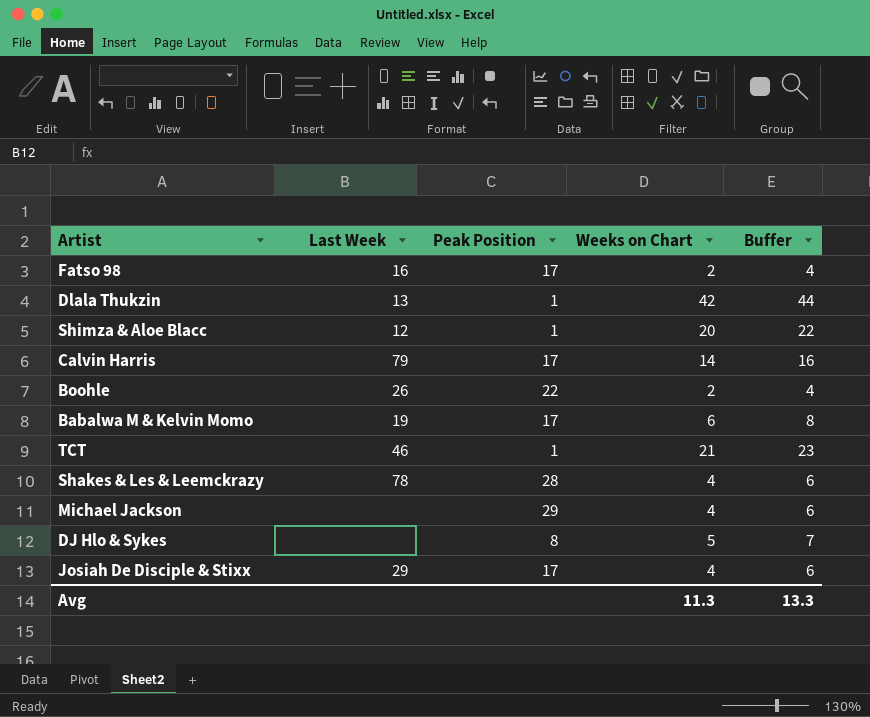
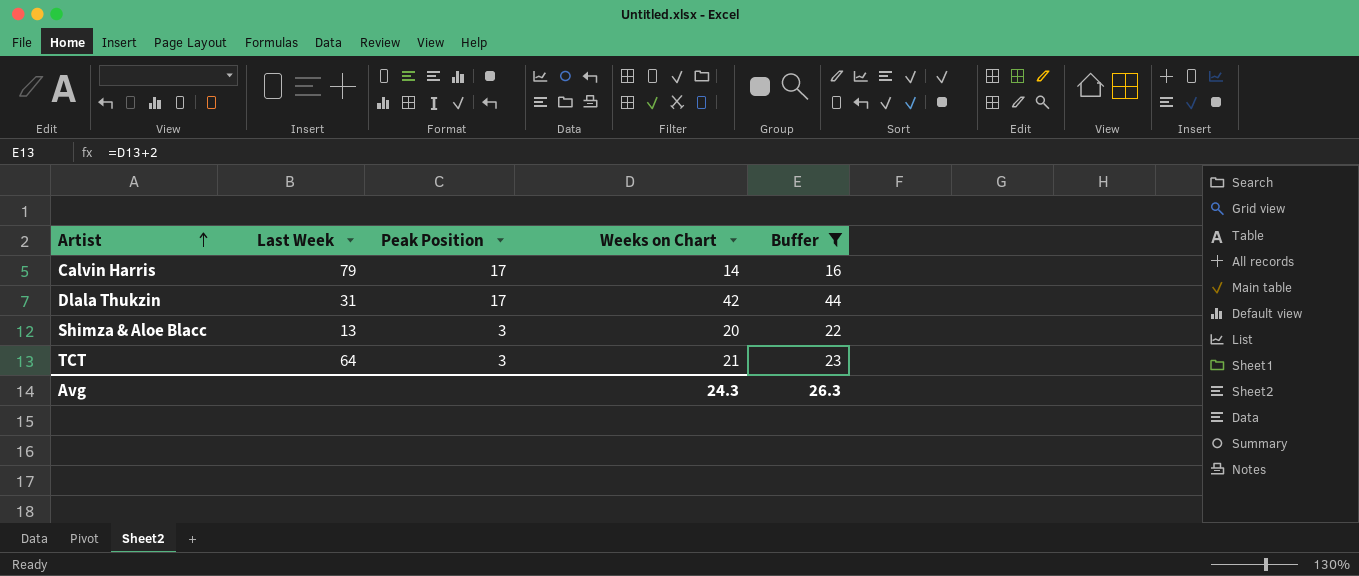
filter: none -> Buffer >= 16
row order: none -> Artist ascending
Dlala Thukzin | Last Week: 13 -> 31
Dlala Thukzin | Peak Position: 1 -> 17
Shimza & Aloe Blacc | Last Week: 12 -> 13
Shimza & Aloe Blacc | Peak Position: 1 -> 3
TCT | Last Week: 46 -> 64
TCT | Peak Position: 1 -> 3
Avg | Weeks on Chart: 11.3 -> 24.3
Avg | Buffer: 13.3 -> 26.3

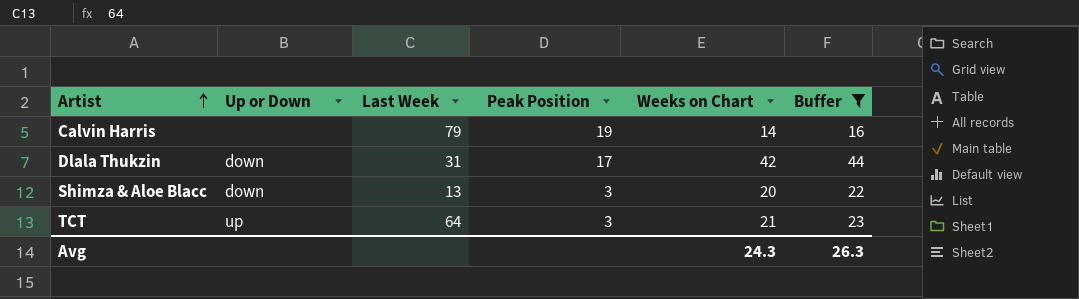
column Up or Down | position: none -> 2
Calvin Harris | Peak Position: 17 -> 19

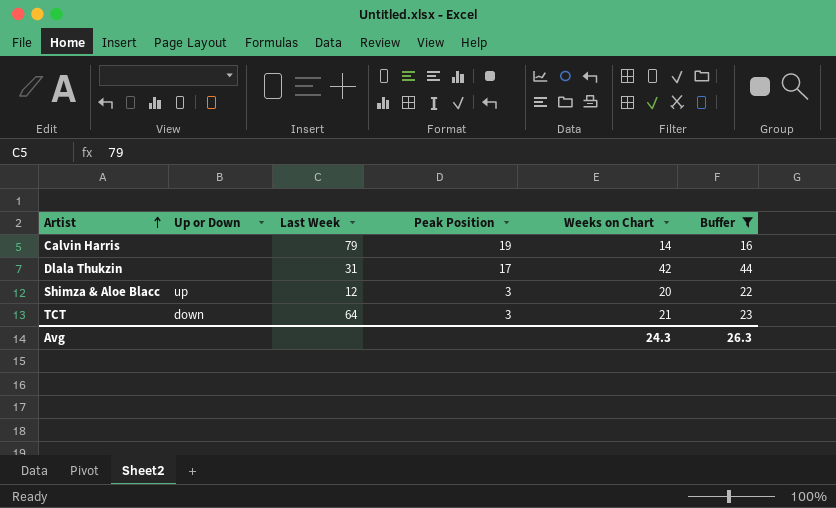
Dlala Thukzin | Up or Down: down -> none
Shimza & Aloe Blacc | Up or Down: down -> up
Shimza & Aloe Blacc | Last Week: 13 -> 12
TCT | Up or Down: up -> down

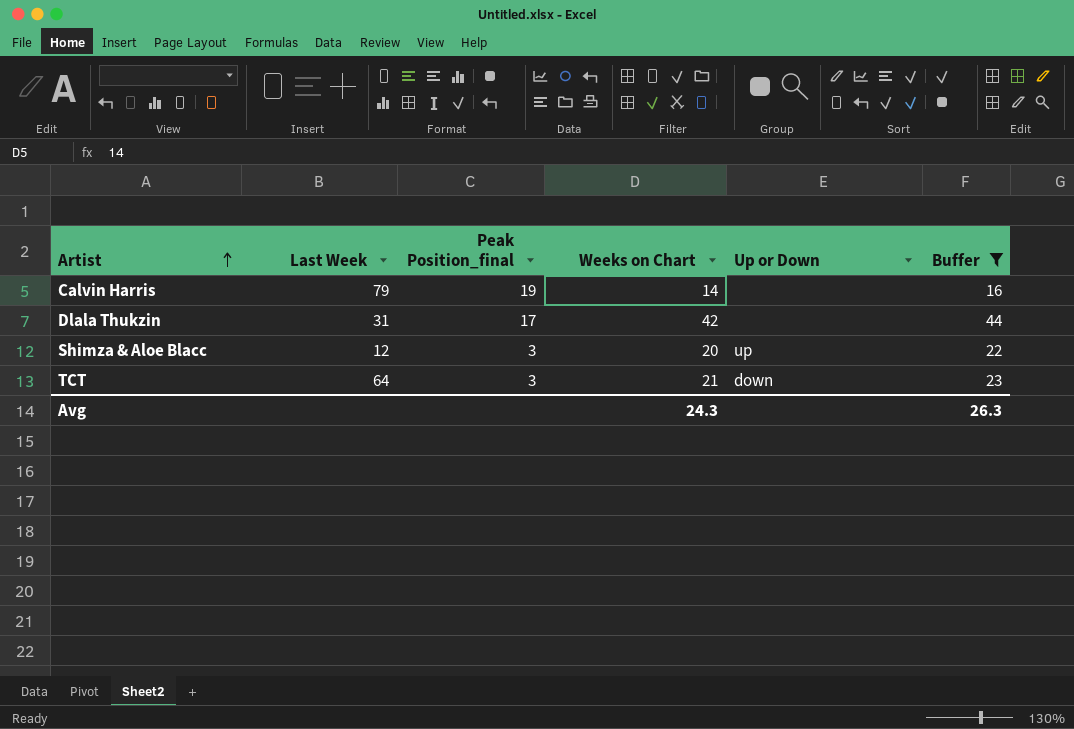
column name: Peak Position -> Peak Position_final
column Up or Down | position: 2 -> 5

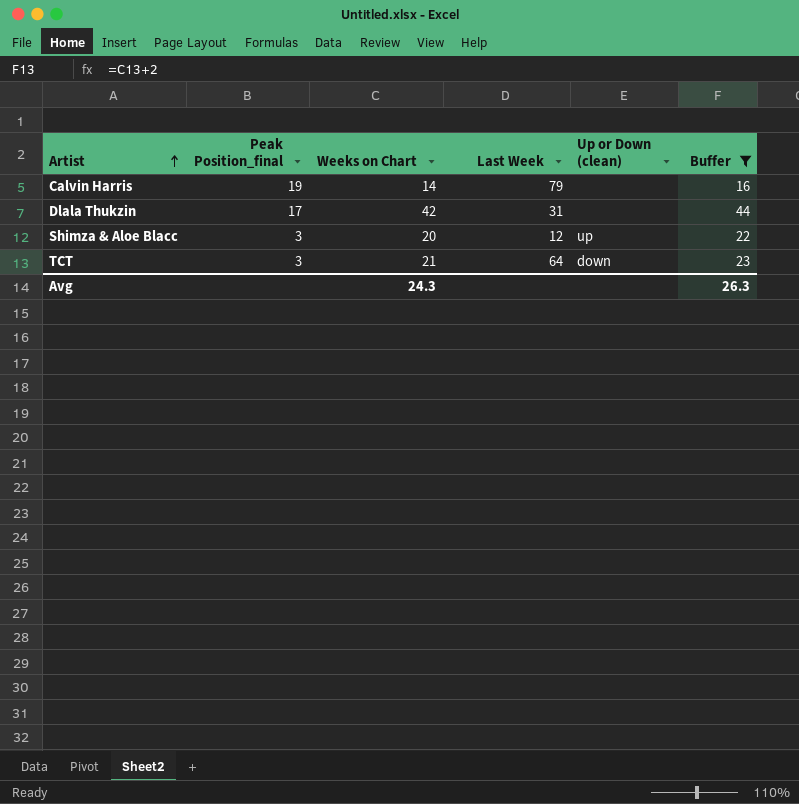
column Last Week | position: 2 -> 4
column name: Up or Down -> Up or Down (clean)

